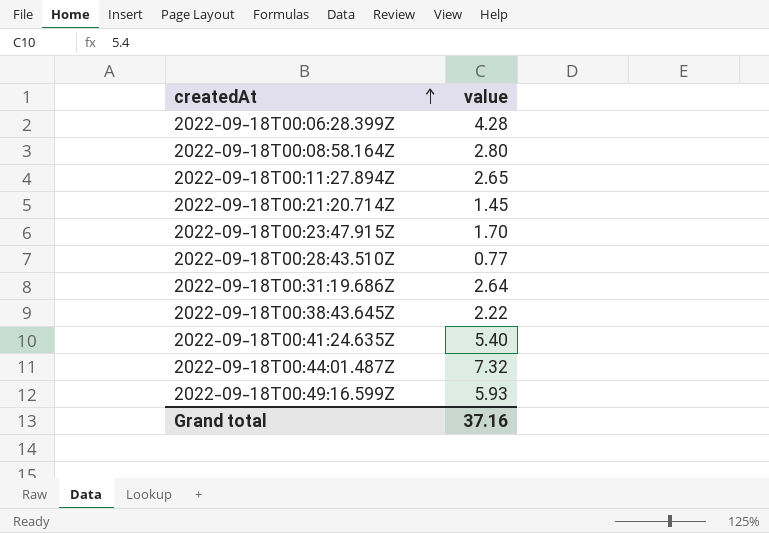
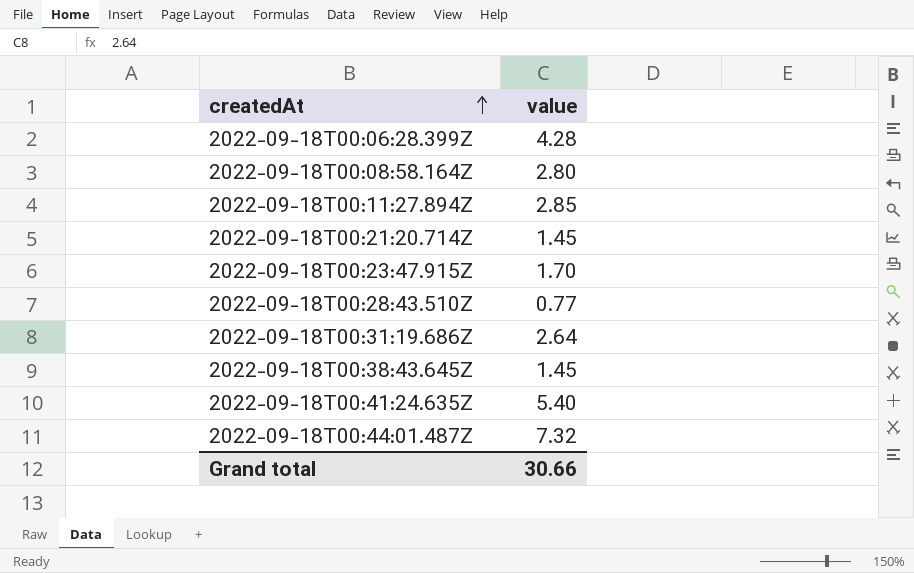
row 2022-09-18T00:49:16.599Z: 5.93 -> none
2022-09-18T00:11:27.894Z | value: 2.65 -> 2.85
2022-09-18T00:38:43.645Z | value: 2.22 -> 1.45
Grand total | value: 37.16 -> 30.66

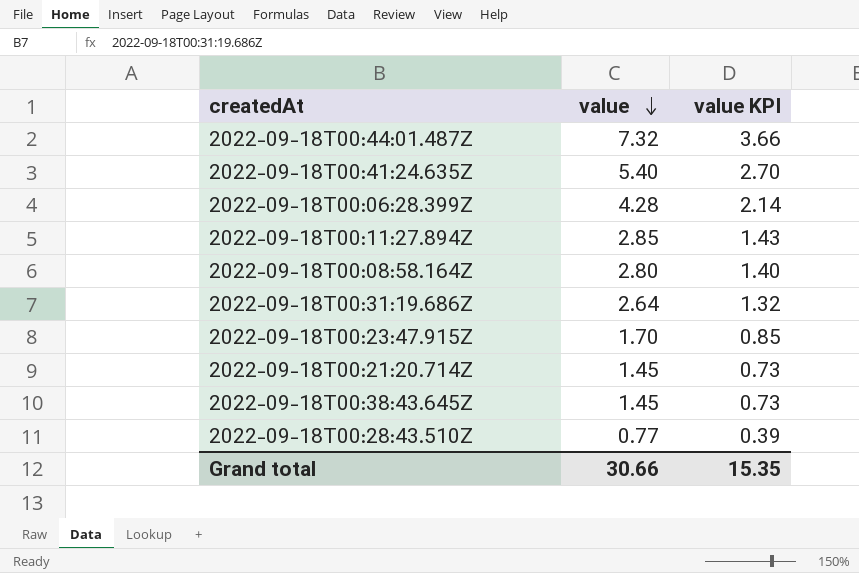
row order: createdAt ascending -> value descending
column value KPI | formula: none -> [value] * 0.5

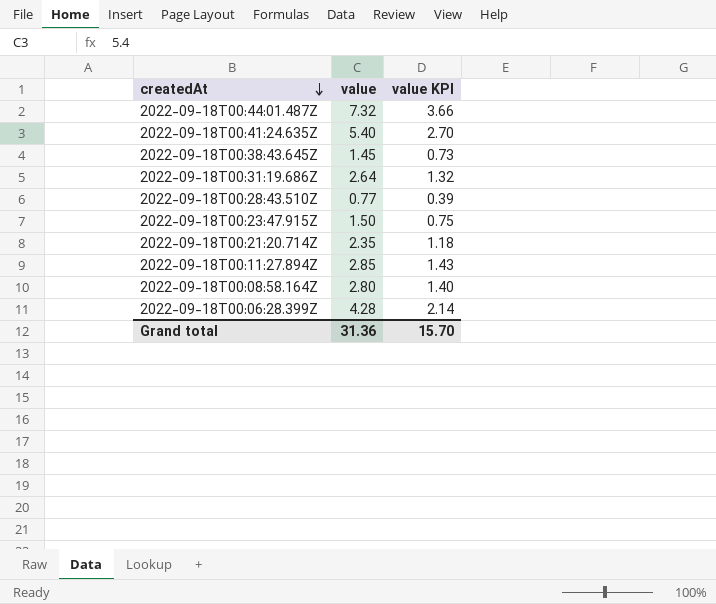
row order: value descending -> createdAt descending
2022-09-18T00:23:47.915Z | value: 1.70 -> 1.50
2022-09-18T00:23:47.915Z | value KPI: 0.85 -> 0.75
2022-09-18T00:21:20.714Z | value: 1.45 -> 2.35
2022-09-18T00:21:20.714Z | value KPI: 0.73 -> 1.18
Grand total | value: 30.66 -> 31.36
Grand total | value KPI: 15.35 -> 15.70

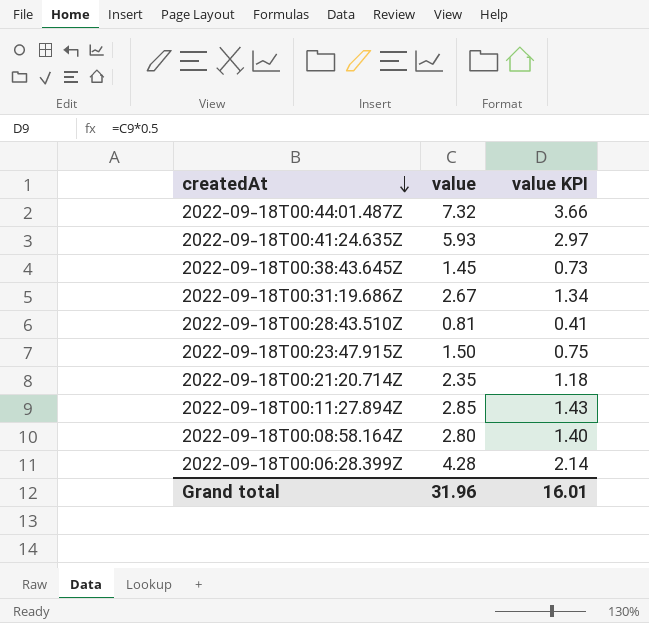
2022-09-18T00:41:24.635Z | value: 5.40 -> 5.93
2022-09-18T00:41:24.635Z | value KPI: 2.70 -> 2.97
2022-09-18T00:31:19.686Z | value: 2.64 -> 2.67
2022-09-18T00:31:19.686Z | value KPI: 1.32 -> 1.34
2022-09-18T00:28:43.510Z | value: 0.77 -> 0.81
2022-09-18T00:28:43.510Z | value KPI: 0.39 -> 0.41
Grand total | value: 31.36 -> 31.96
Grand total | value KPI: 15.70 -> 16.01

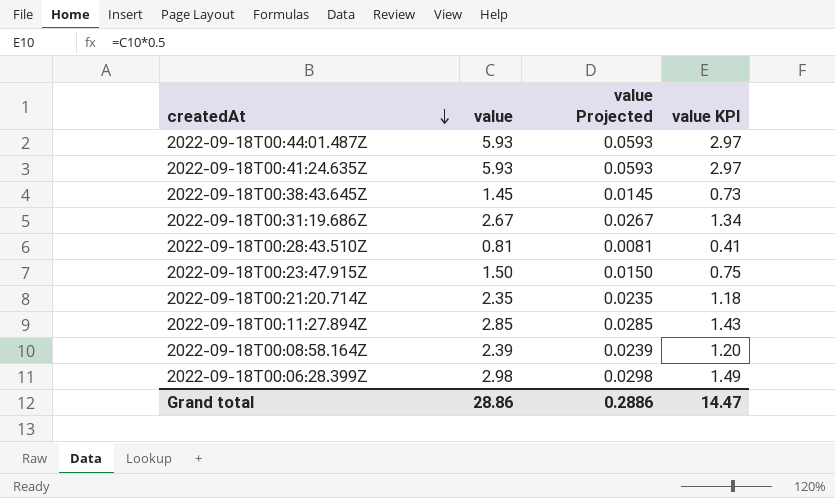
column value Projected | formula: none -> [value] * 0.01
2022-09-18T00:44:01.487Z | value: 7.32 -> 5.93
2022-09-18T00:44:01.487Z | value KPI: 3.66 -> 2.97
2022-09-18T00:08:58.164Z | value: 2.80 -> 2.39
2022-09-18T00:08:58.164Z | value KPI: 1.40 -> 1.20
2022-09-18T00:06:28.399Z | value: 4.28 -> 2.98
2022-09-18T00:06:28.399Z | value KPI: 2.14 -> 1.49
Grand total | value: 31.96 -> 28.86
Grand total | value KPI: 16.01 -> 14.47

